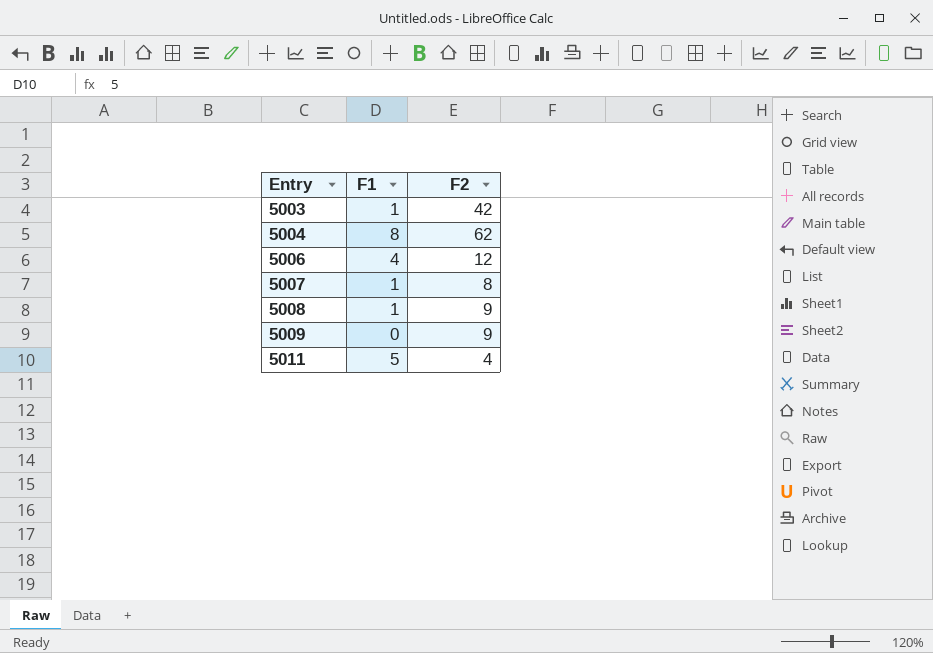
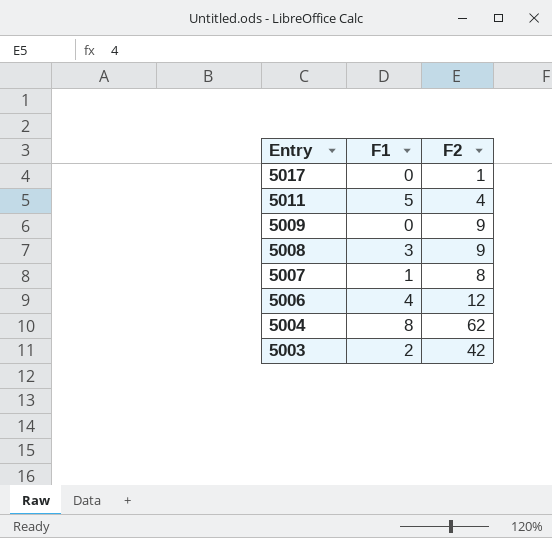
row order: Entry ascending -> Entry descending
row 5017: none -> 0 | 1
5008 | F1: 1 -> 3
5003 | F1: 1 -> 2

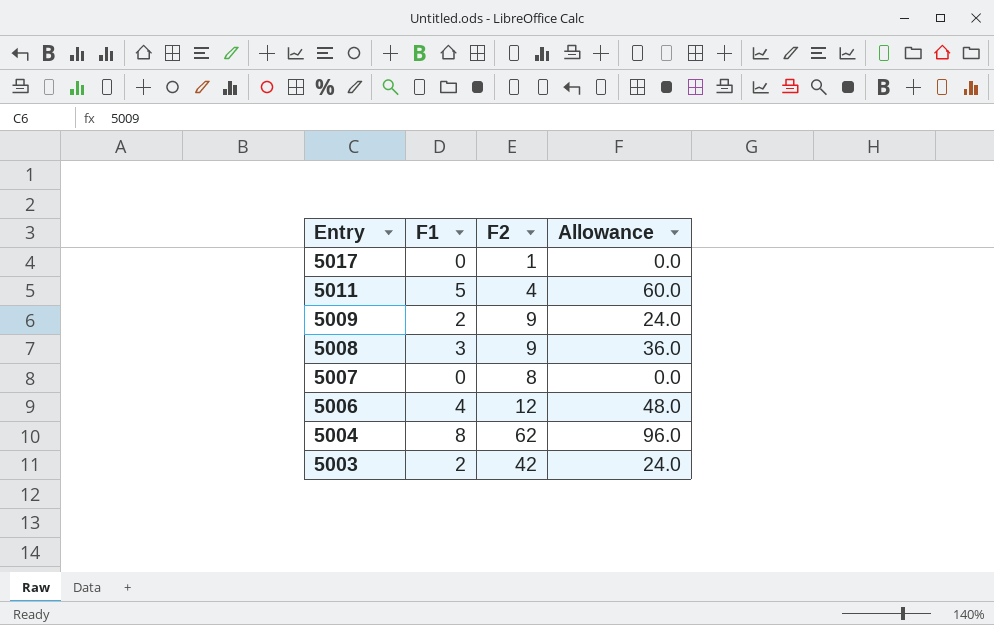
column Allowance | formula: none -> [F1] * 12
5009 | F1: 0 -> 2
5007 | F1: 1 -> 0

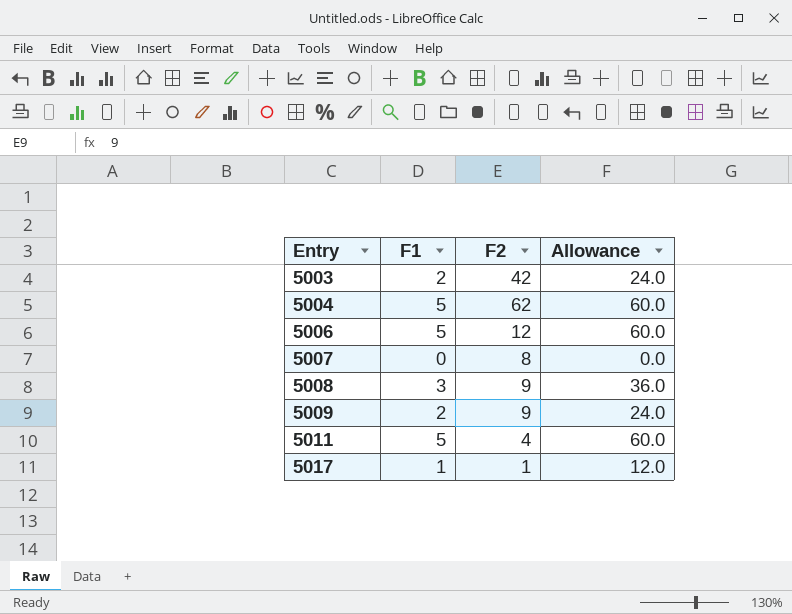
row order: Entry descending -> Entry ascending
5004 | F1: 8 -> 5
5004 | Allowance: 96.0 -> 60.0
5006 | F1: 4 -> 5
5006 | Allowance: 48.0 -> 60.0
5017 | F1: 0 -> 1
5017 | Allowance: 0.0 -> 12.0

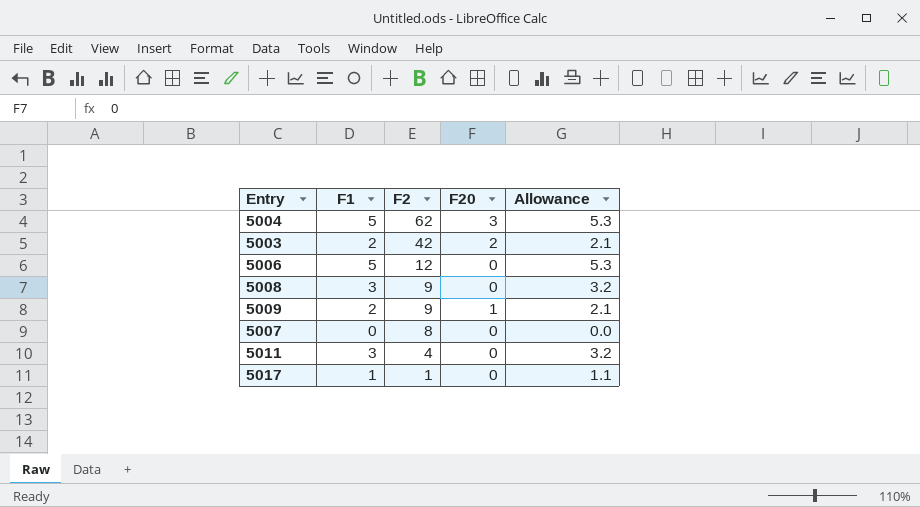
row order: Entry ascending -> F2 descending
column F20 | position: none -> 4
column Allowance | formula: [F1] * 12 -> [F1] * 1.05
5011 | F1: 5 -> 3

